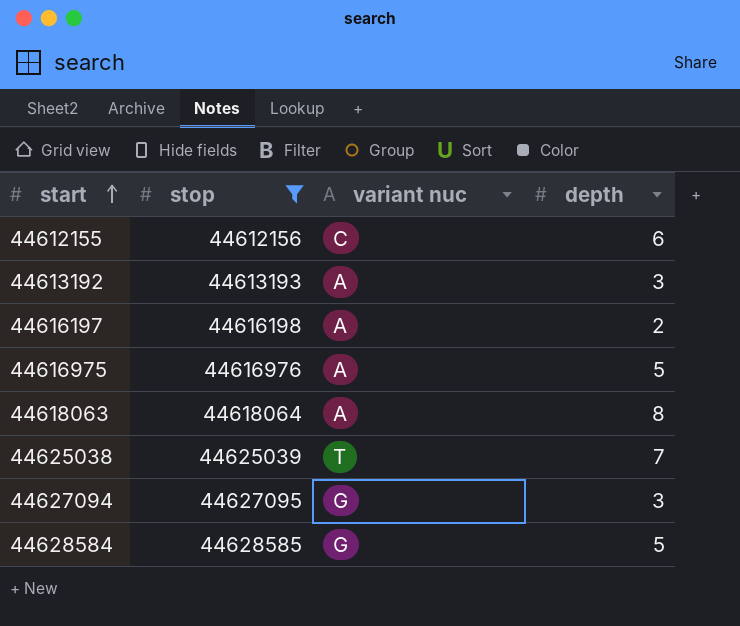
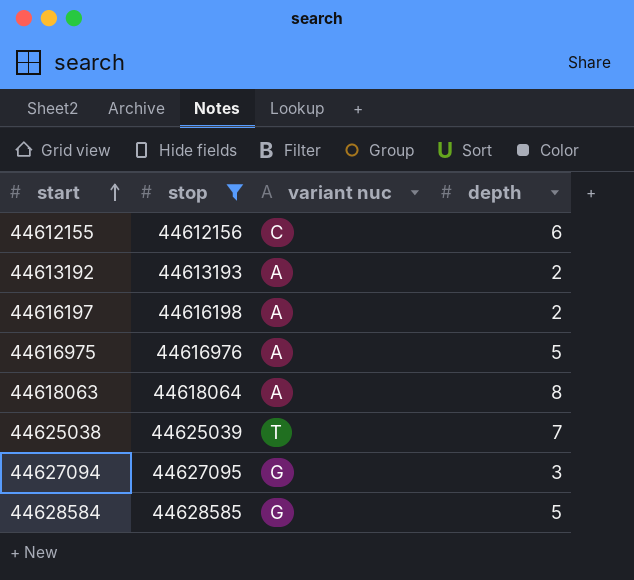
44613192 | depth: 3 -> 2

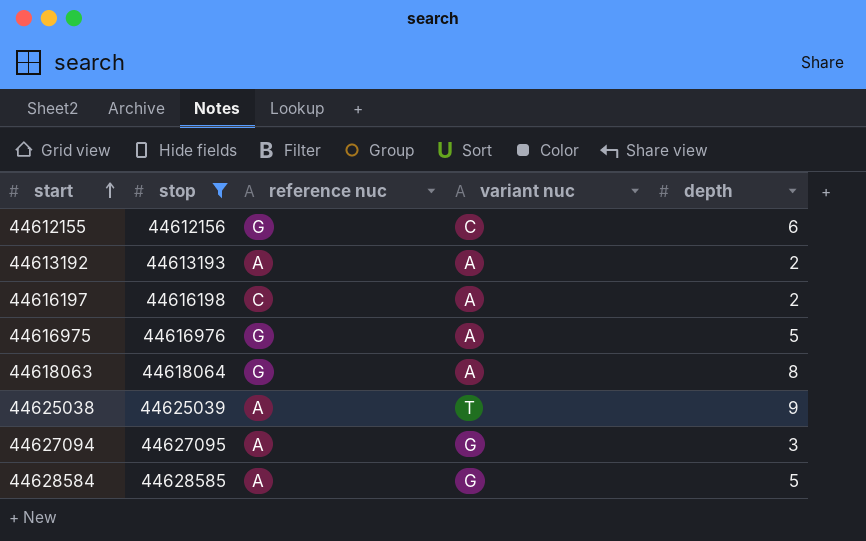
column reference nuc | position: none -> 3
44625038 | depth: 7 -> 9

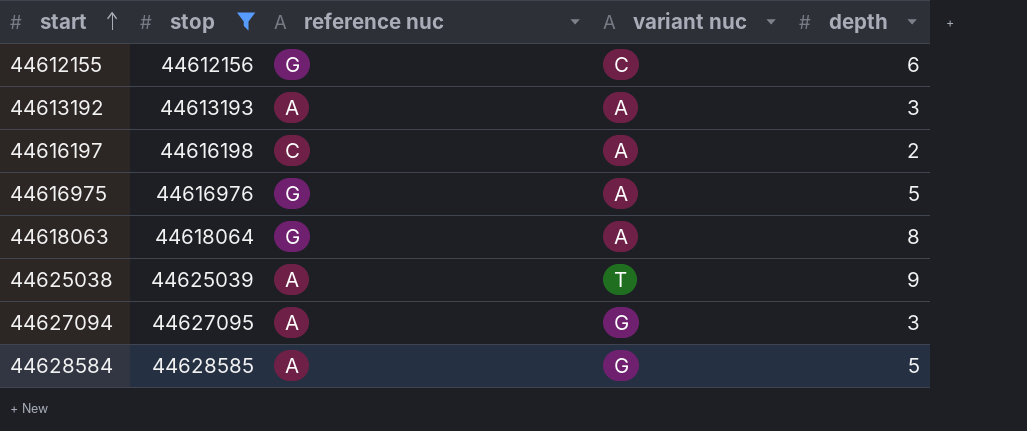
44613192 | depth: 2 -> 3

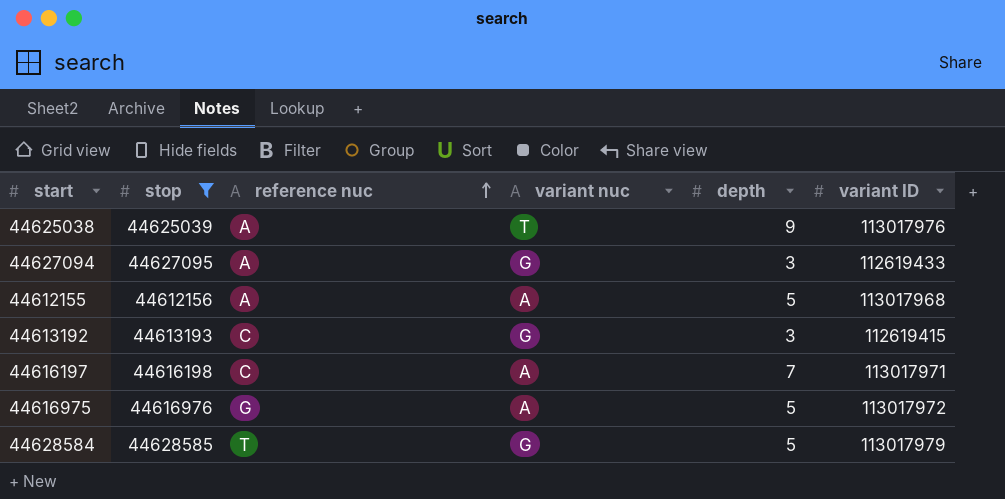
row order: start ascending -> reference nuc ascending
column variant ID | position: none -> 6
row 44618063: 44618064 | G | A | 8 -> none
44612155 | reference nuc: G -> A
44612155 | variant nuc: C -> A
44612155 | depth: 6 -> 5
44613192 | reference nuc: A -> C
44613192 | variant nuc: A -> G
44616197 | depth: 2 -> 7
44628584 | reference nuc: A -> T

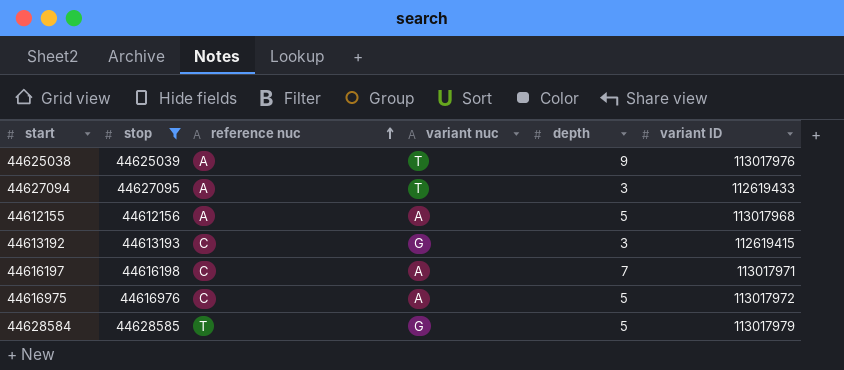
44627094 | variant nuc: G -> T
44616975 | reference nuc: G -> C

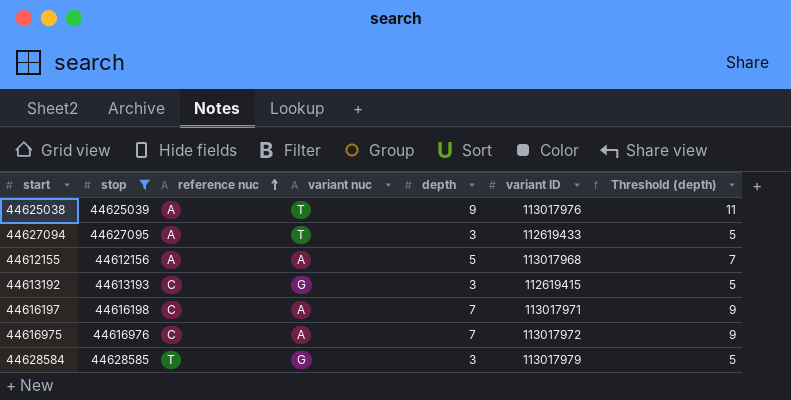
column Threshold (depth) | formula: none -> [depth] + 2
44616975 | depth: 5 -> 7
44628584 | depth: 5 -> 3

